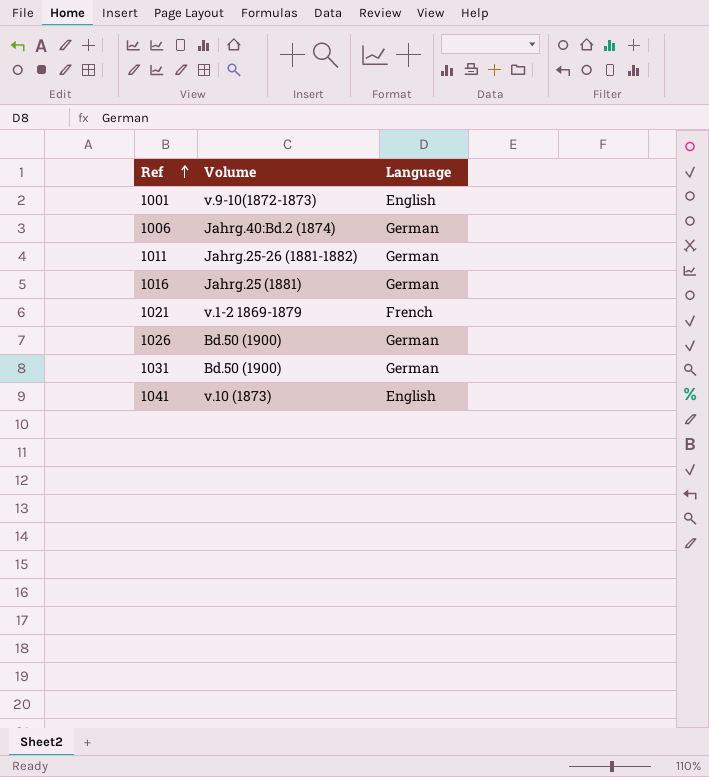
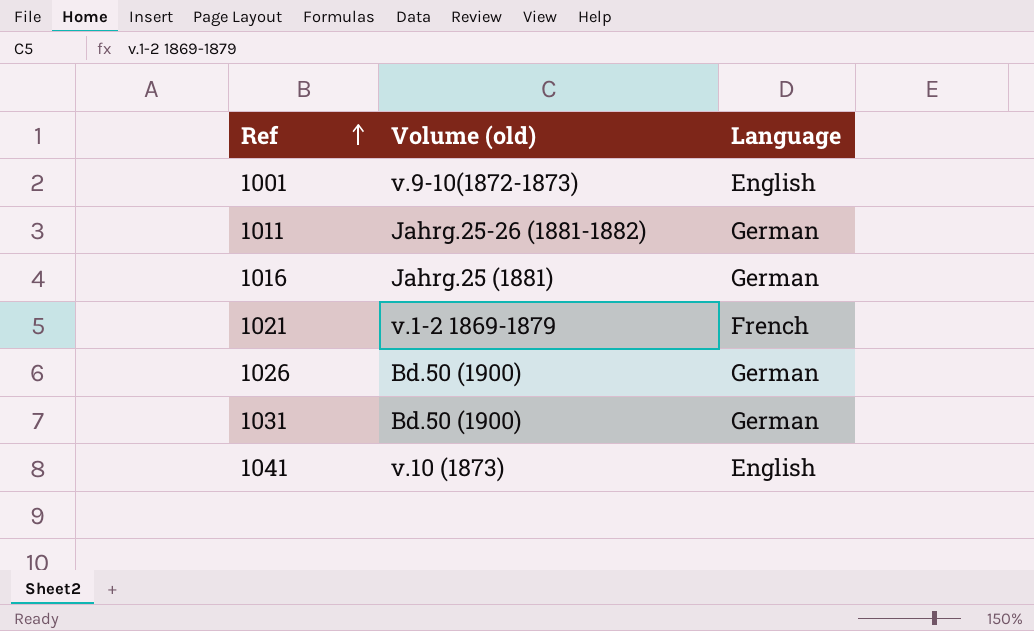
column name: Volume -> Volume (old)
row 1006: Jahrg.40:Bd.2 (1874) | German -> none

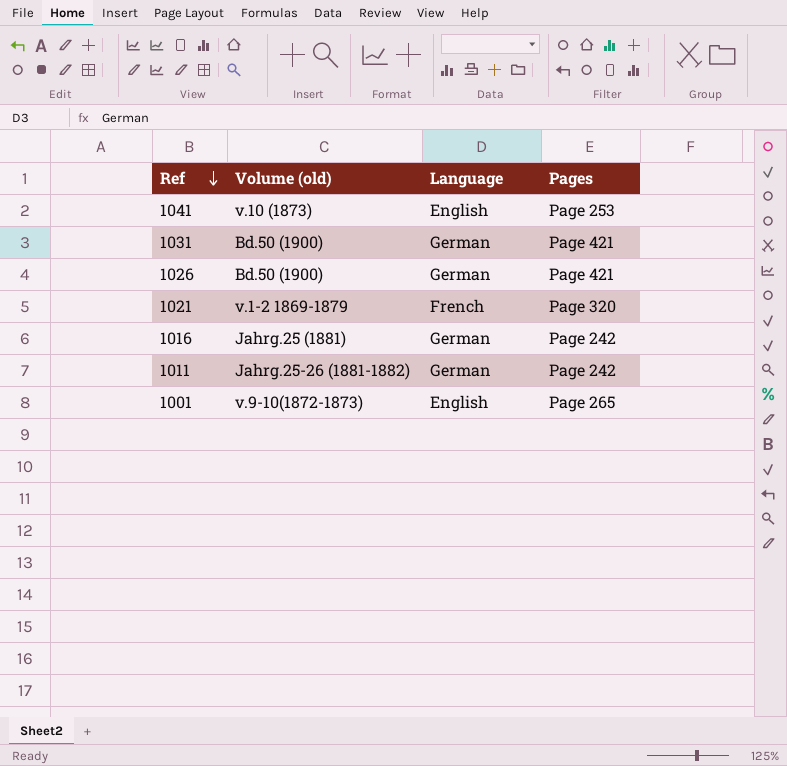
row order: Ref ascending -> Ref descending
column Pages | position: none -> 4

